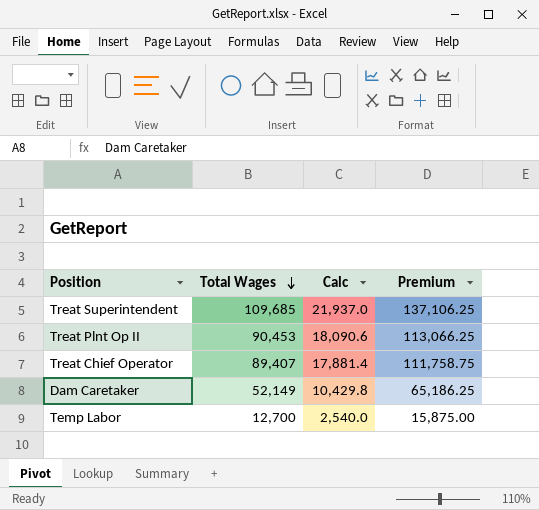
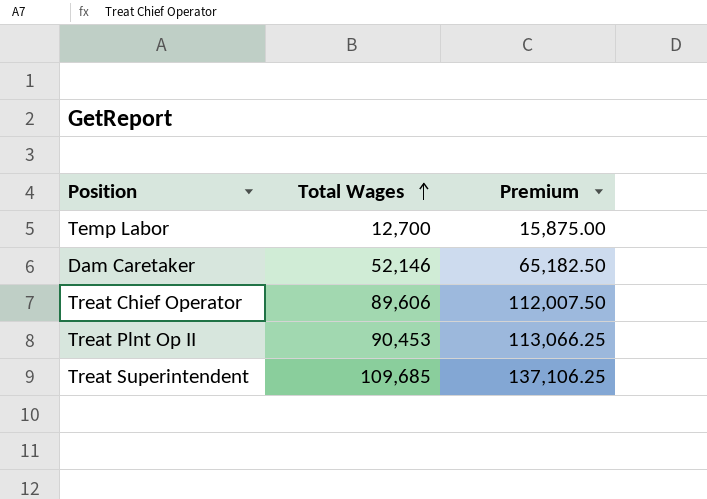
row order: Total Wages descending -> Total Wages ascending
column Calc | formula: [Total Wages] * 0.2 -> none
Dam Caretaker | Total Wages: 52,149 -> 52,146
Dam Caretaker | Premium: 65,186.25 -> 65,182.50
Treat Chief Operator | Total Wages: 89,407 -> 89,606
Treat Chief Operator | Premium: 111,758.75 -> 112,007.50

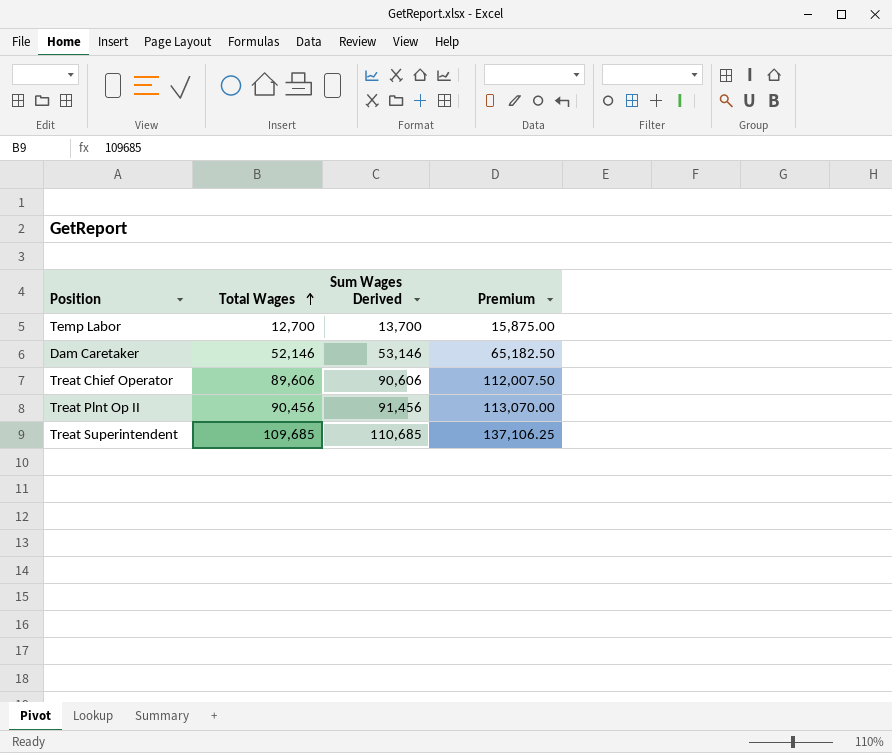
column Sum Wages Derived | formula: none -> [Total Wages] + 1000
Treat Plnt Op II | Total Wages: 90,453 -> 90,456
Treat Plnt Op II | Premium: 113,066.25 -> 113,070.00

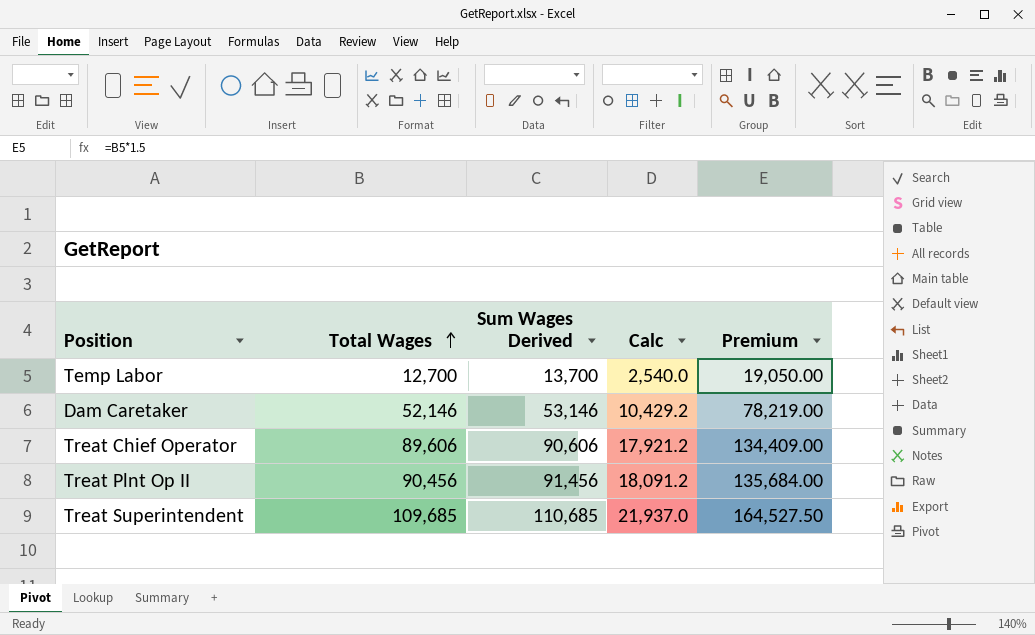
column Calc | formula: none -> [Total Wages] * 0.2
column Premium | formula: [Total Wages] * 1.25 -> [Total Wages] * 1.5

